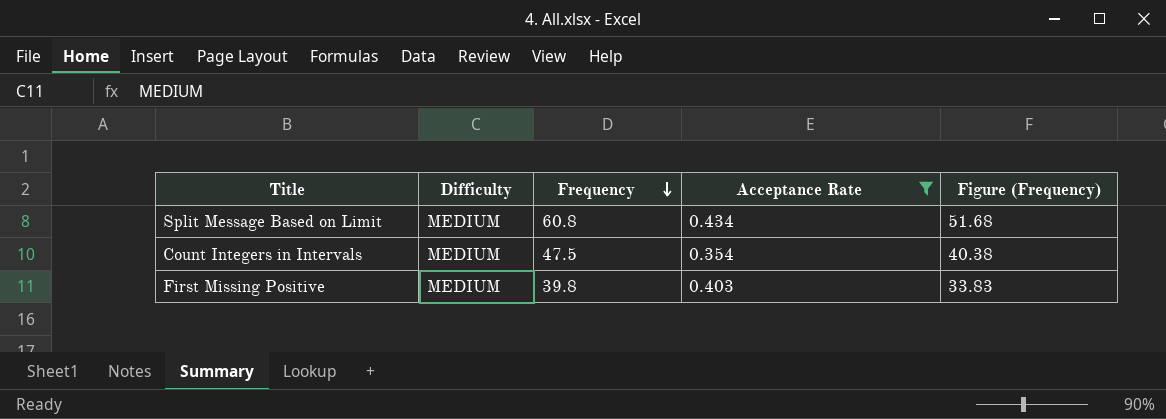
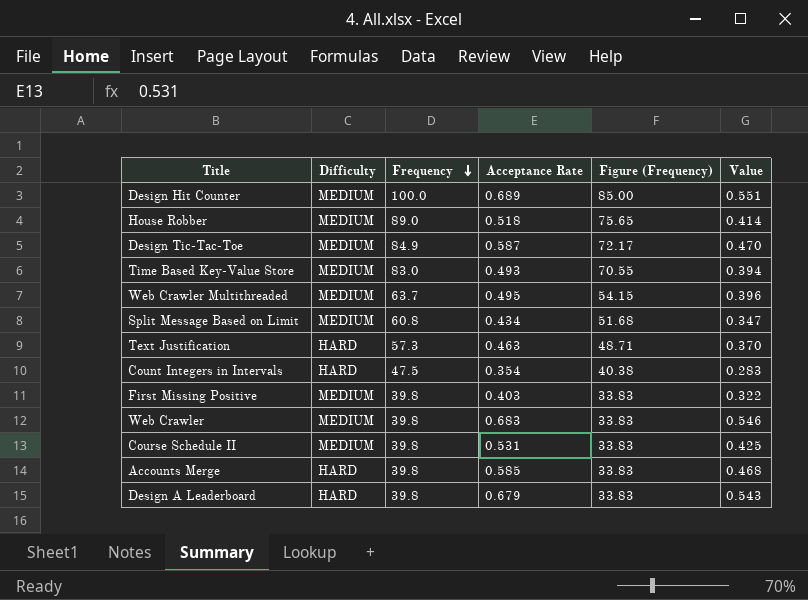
filter: Acceptance Rate <= 0.434 -> none
column Value | formula: none -> [Acceptance Rate] * 0.8
Count Integers in Intervals | Difficulty: MEDIUM -> HARD

